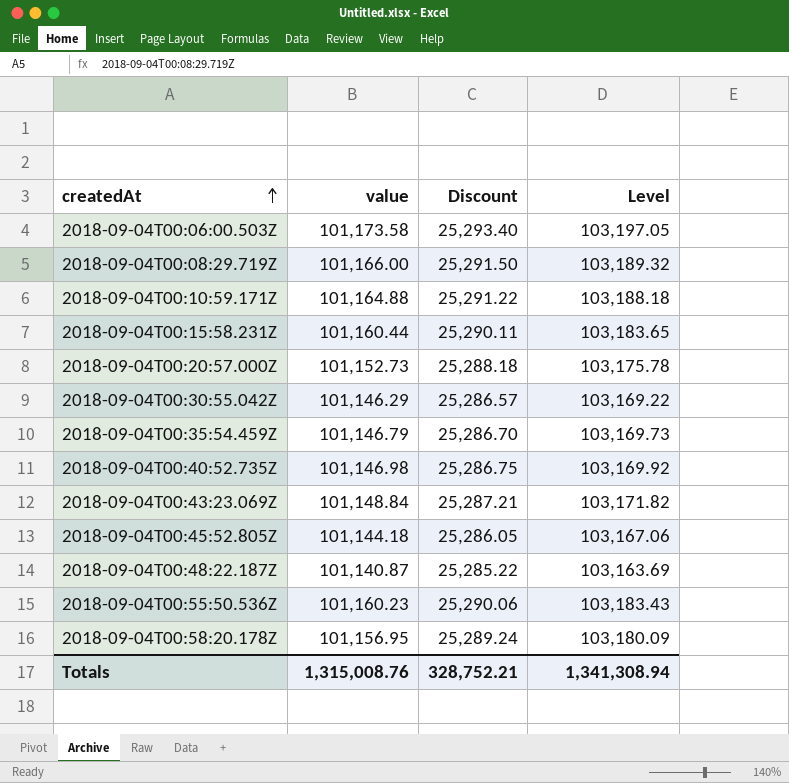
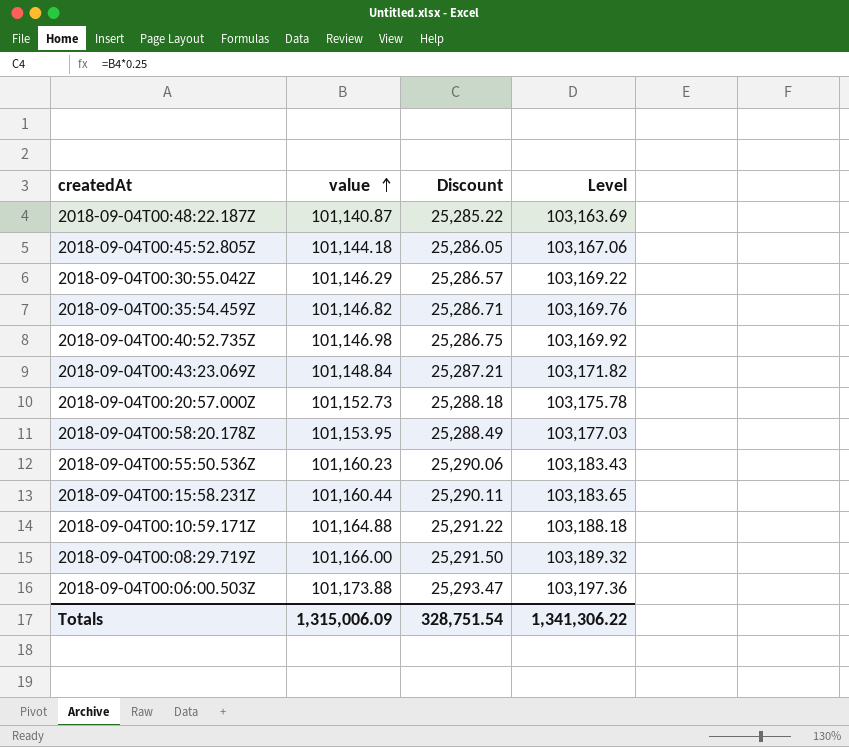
row order: createdAt ascending -> value ascending
2018-09-04T00:35:54.459Z | value: 101,146.79 -> 101,146.82
2018-09-04T00:35:54.459Z | Discount: 25,286.70 -> 25,286.71
2018-09-04T00:35:54.459Z | Level: 103,169.73 -> 103,169.76
2018-09-04T00:58:20.178Z | value: 101,156.95 -> 101,153.95
2018-09-04T00:58:20.178Z | Discount: 25,289.24 -> 25,288.49
2018-09-04T00:58:20.178Z | Level: 103,180.09 -> 103,177.03
2018-09-04T00:06:00.503Z | value: 101,173.58 -> 101,173.88
2018-09-04T00:06:00.503Z | Discount: 25,293.40 -> 25,293.47
2018-09-04T00:06:00.503Z | Level: 103,197.05 -> 103,197.36
Totals | value: 1,315,008.76 -> 1,315,006.09
Totals | Discount: 328,752.21 -> 328,751.54
Totals | Level: 1,341,308.94 -> 1,341,306.22

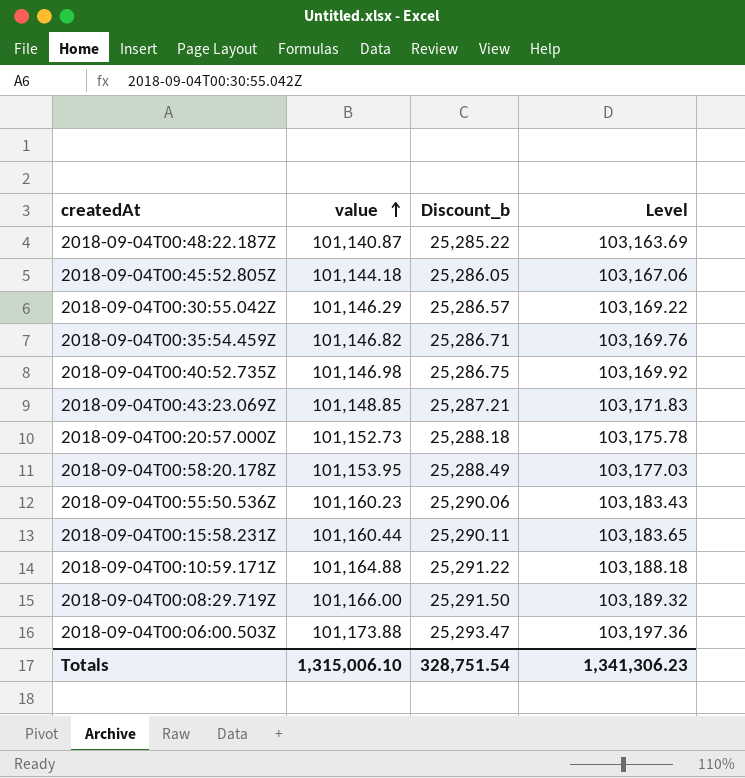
column name: Discount -> Discount_b
2018-09-04T00:43:23.069Z | value: 101,148.84 -> 101,148.85
2018-09-04T00:43:23.069Z | Level: 103,171.82 -> 103,171.83
Totals | value: 1,315,006.09 -> 1,315,006.10
Totals | Level: 1,341,306.22 -> 1,341,306.23

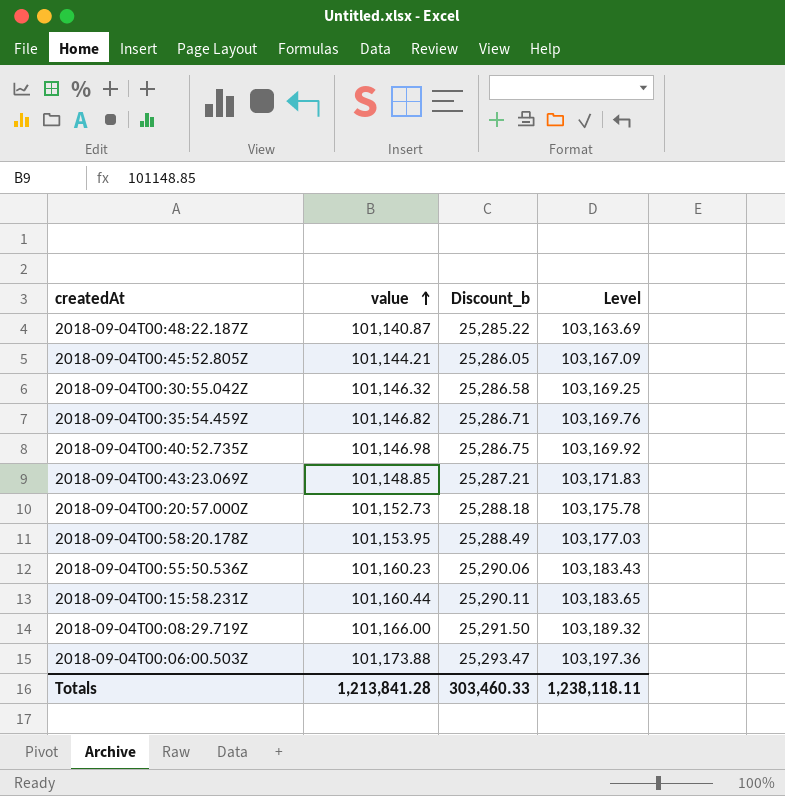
row 2018-09-04T00:10:59.171Z: 101,164.88 | 25,291.22 | 103,188.18 -> none
2018-09-04T00:45:52.805Z | value: 101,144.18 -> 101,144.21
2018-09-04T00:45:52.805Z | Level: 103,167.06 -> 103,167.09
2018-09-04T00:30:55.042Z | value: 101,146.29 -> 101,146.32
2018-09-04T00:30:55.042Z | Discount_b: 25,286.57 -> 25,286.58
2018-09-04T00:30:55.042Z | Level: 103,169.22 -> 103,169.25
Totals | value: 1,315,006.10 -> 1,213,841.28
Totals | Discount_b: 328,751.54 -> 303,460.33
Totals | Level: 1,341,306.23 -> 1,238,118.11

